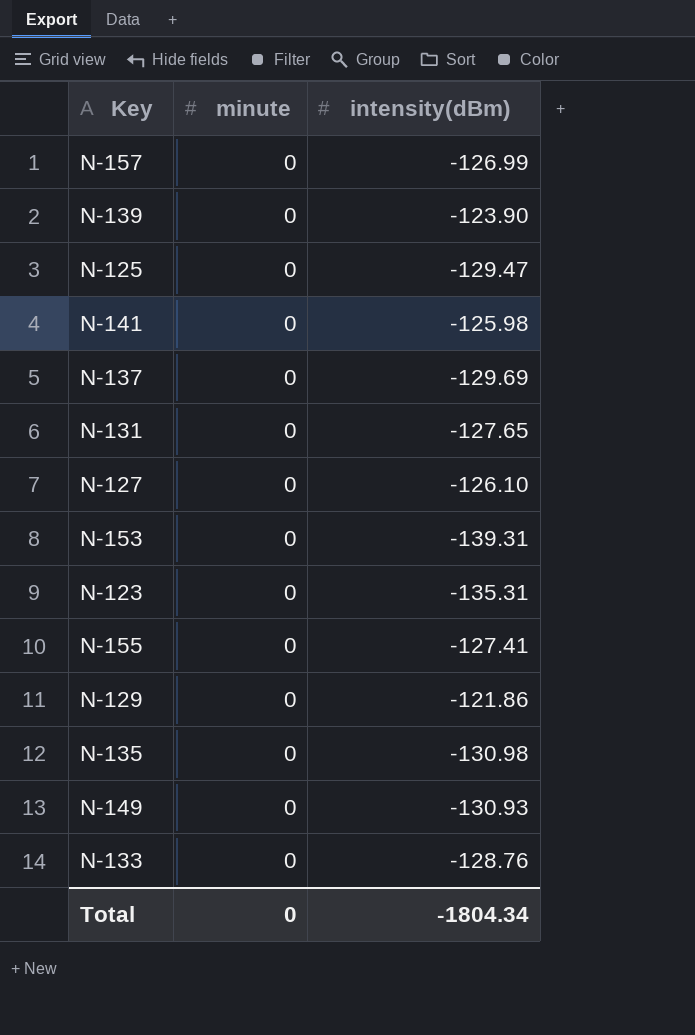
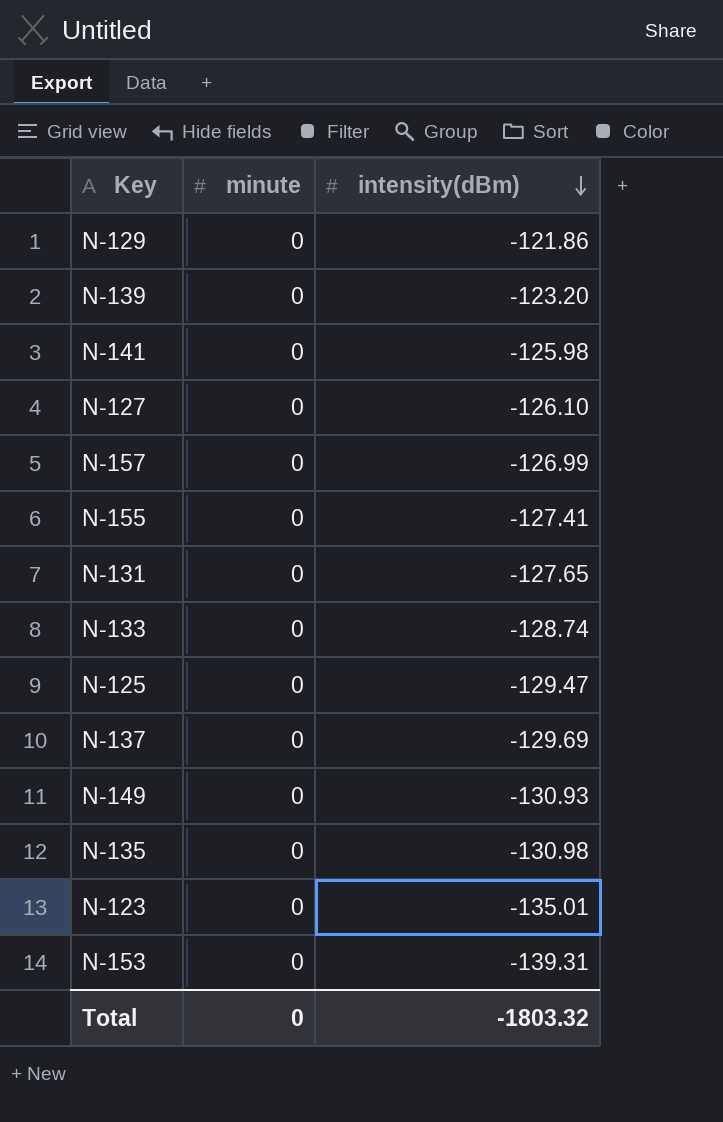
row order: none -> intensity(dBm) descending
N-139 | intensity(dBm): -123.90 -> -123.20
N-133 | intensity(dBm): -128.76 -> -128.74
N-123 | intensity(dBm): -135.31 -> -135.01
Total | intensity(dBm): -1804.34 -> -1803.32

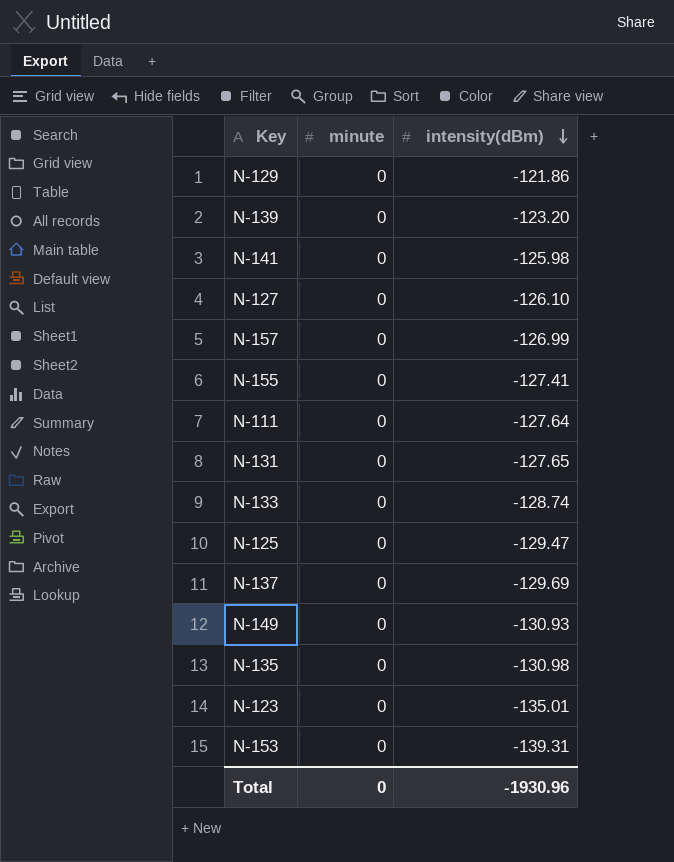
row N-111: none -> 0 | -127.64
Total | intensity(dBm): -1803.32 -> -1930.96

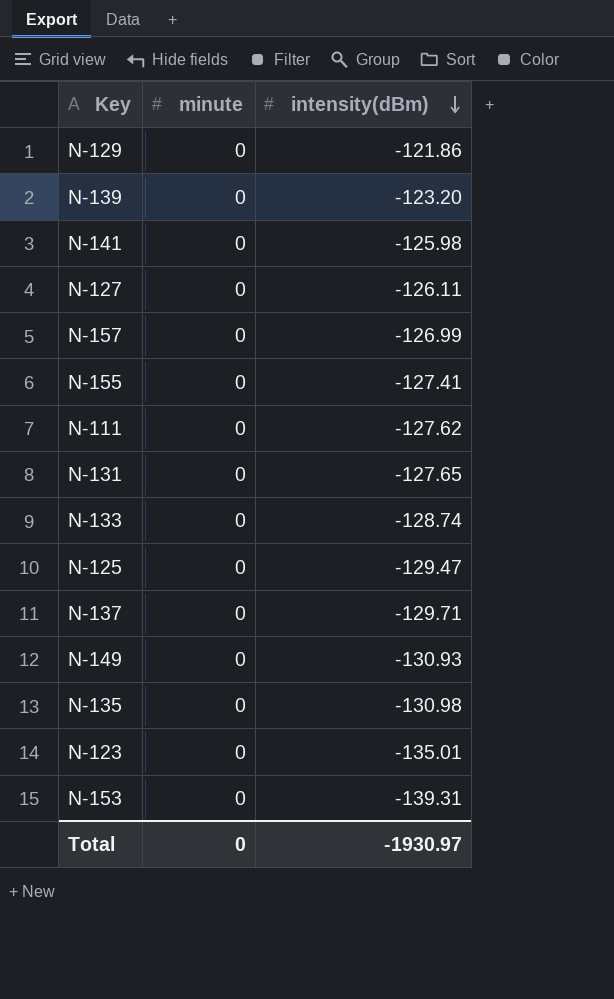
N-127 | intensity(dBm): -126.10 -> -126.11
N-111 | intensity(dBm): -127.64 -> -127.62
N-137 | intensity(dBm): -129.69 -> -129.71
Total | intensity(dBm): -1930.96 -> -1930.97

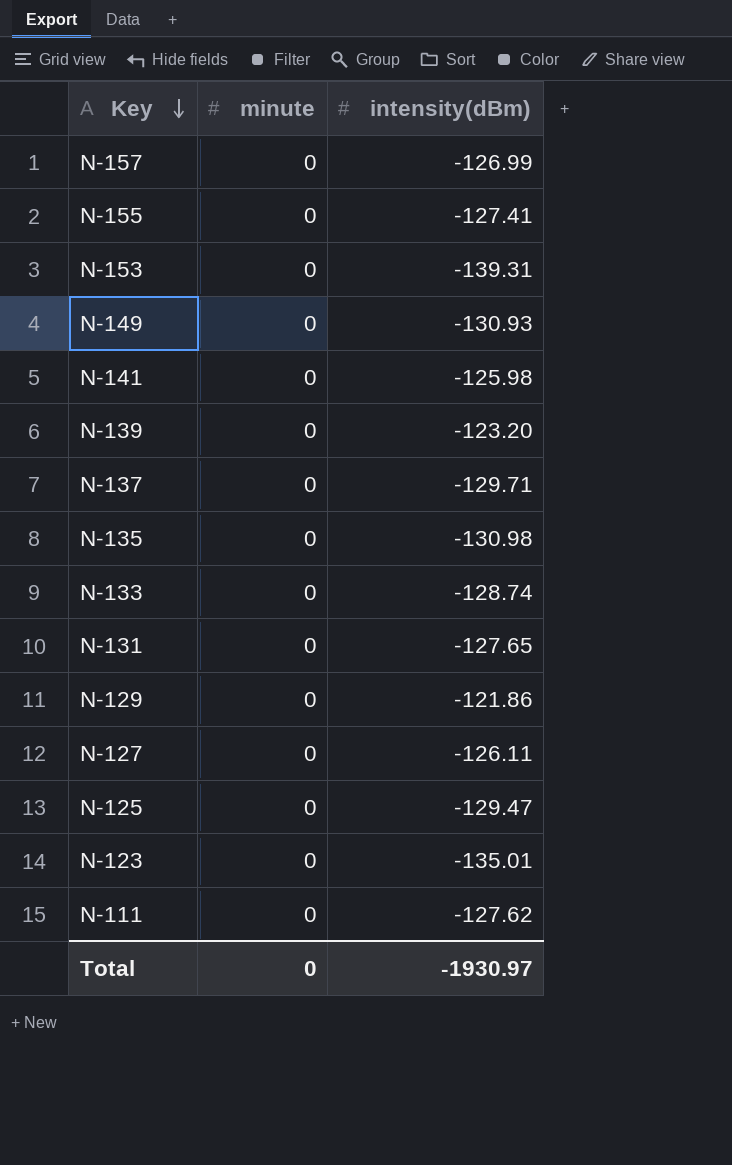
row order: intensity(dBm) descending -> Key descending

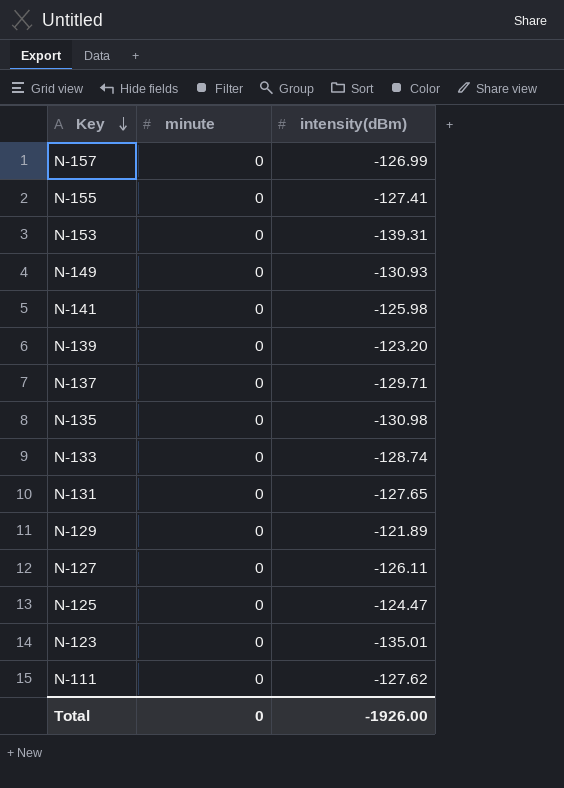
N-129 | intensity(dBm): -121.86 -> -121.89
N-125 | intensity(dBm): -129.47 -> -124.47
Total | intensity(dBm): -1930.97 -> -1926.00

